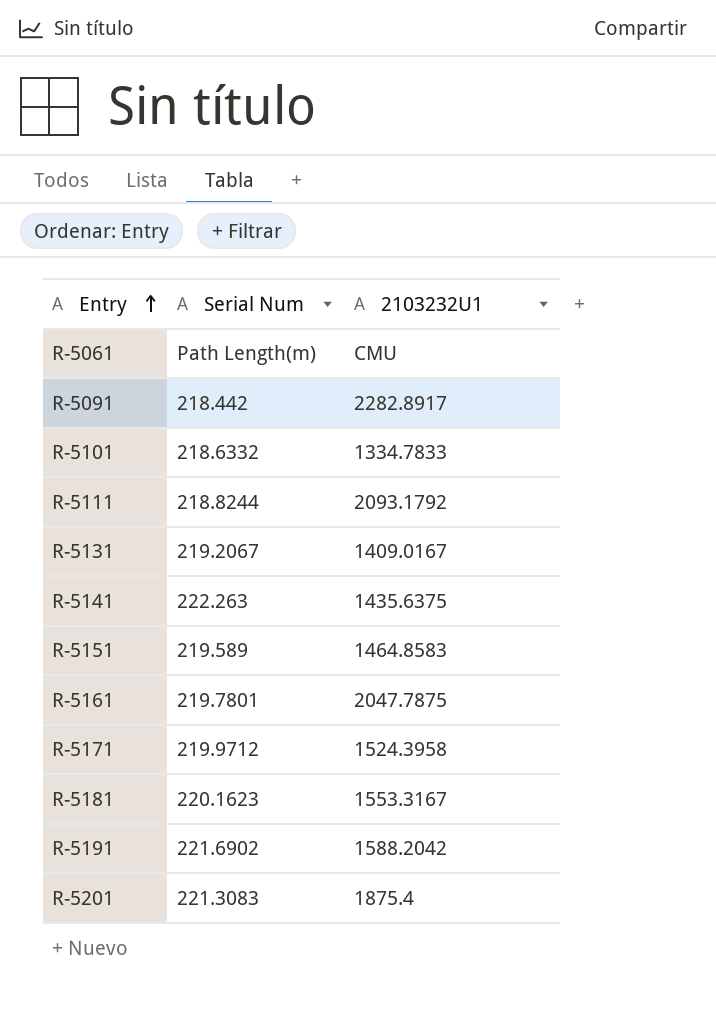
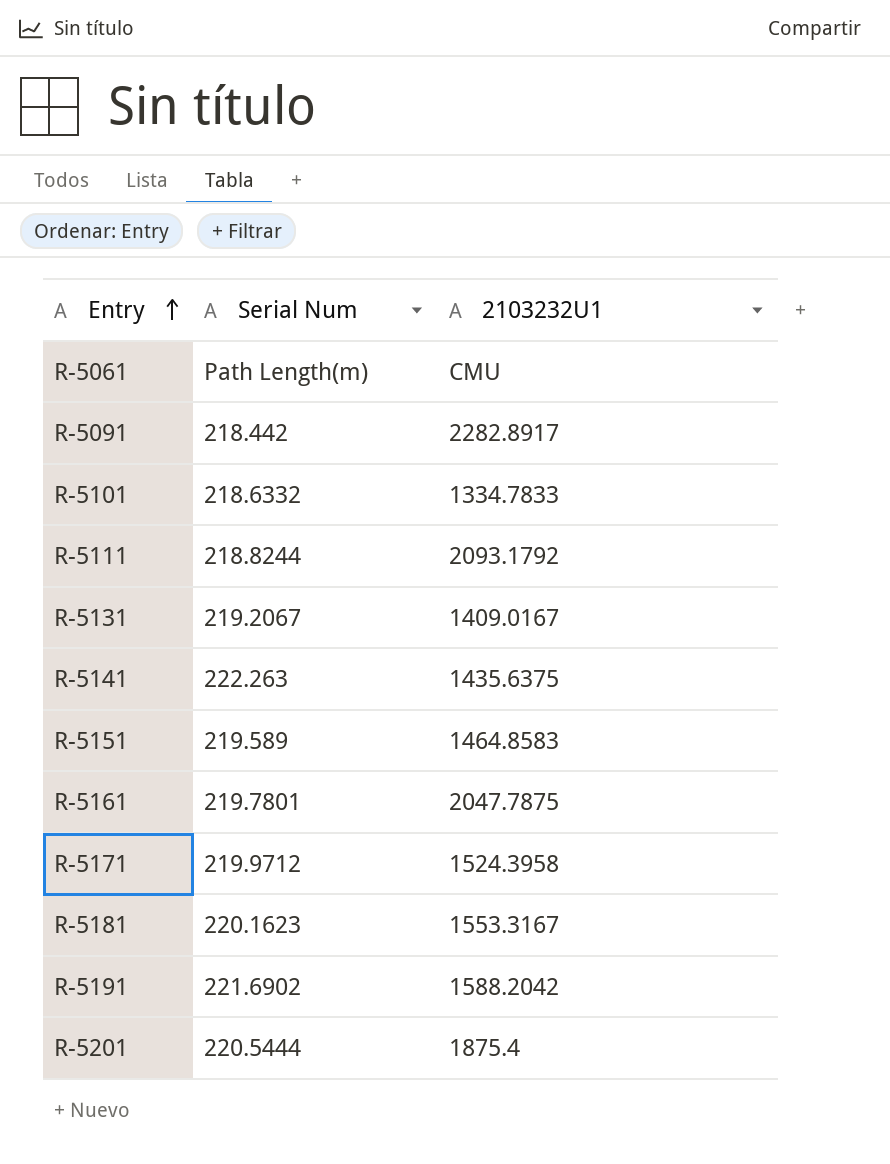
R-5201 | Serial Num: 221.3083 -> 220.5444

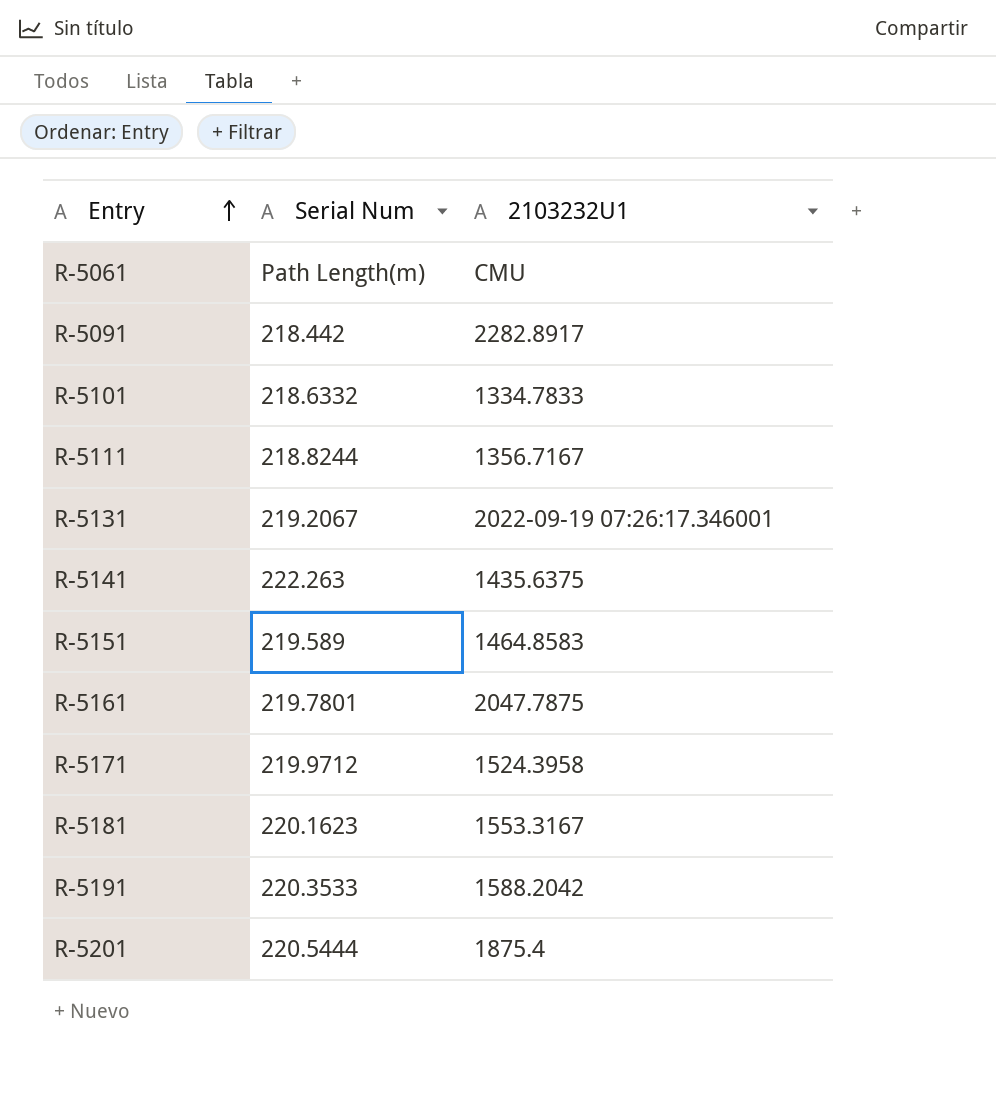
R-5111 | 2103232U1: 2093.1792 -> 1356.7167
R-5131 | 2103232U1: 1409.0167 -> 2022-09-19 07:26:17.346001
R-5191 | Serial Num: 221.6902 -> 220.3533

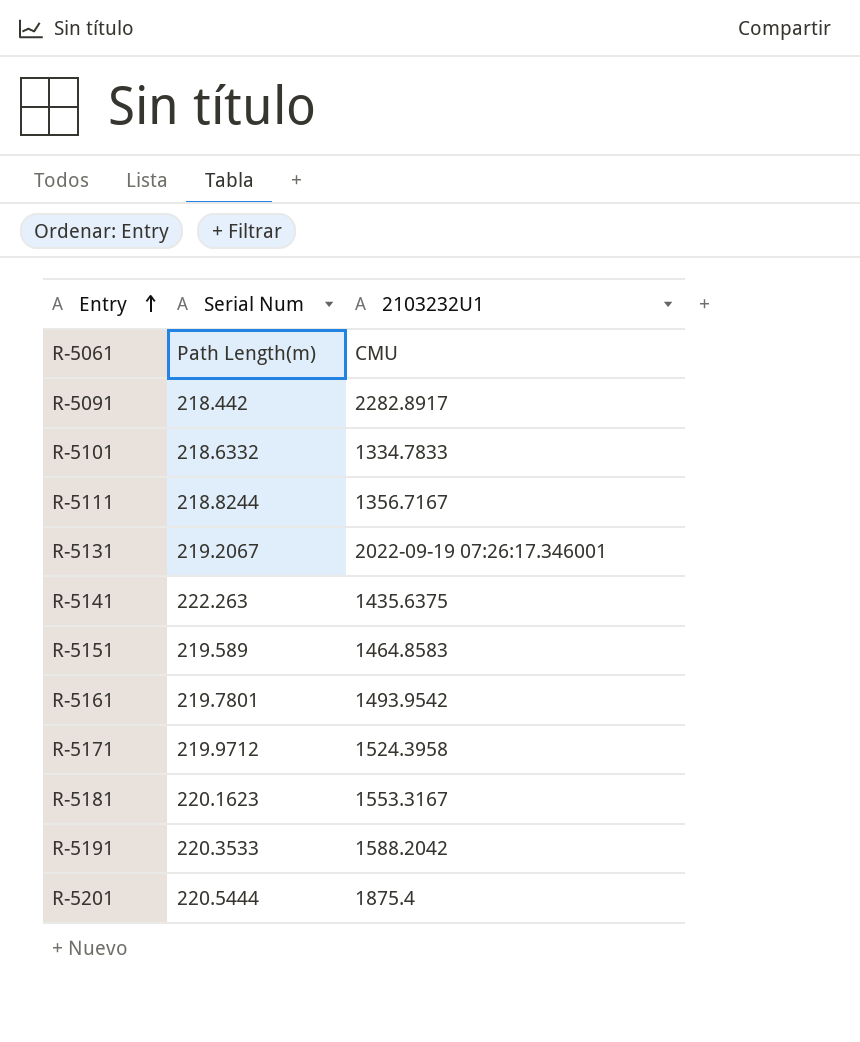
R-5161 | 2103232U1: 2047.7875 -> 1493.9542

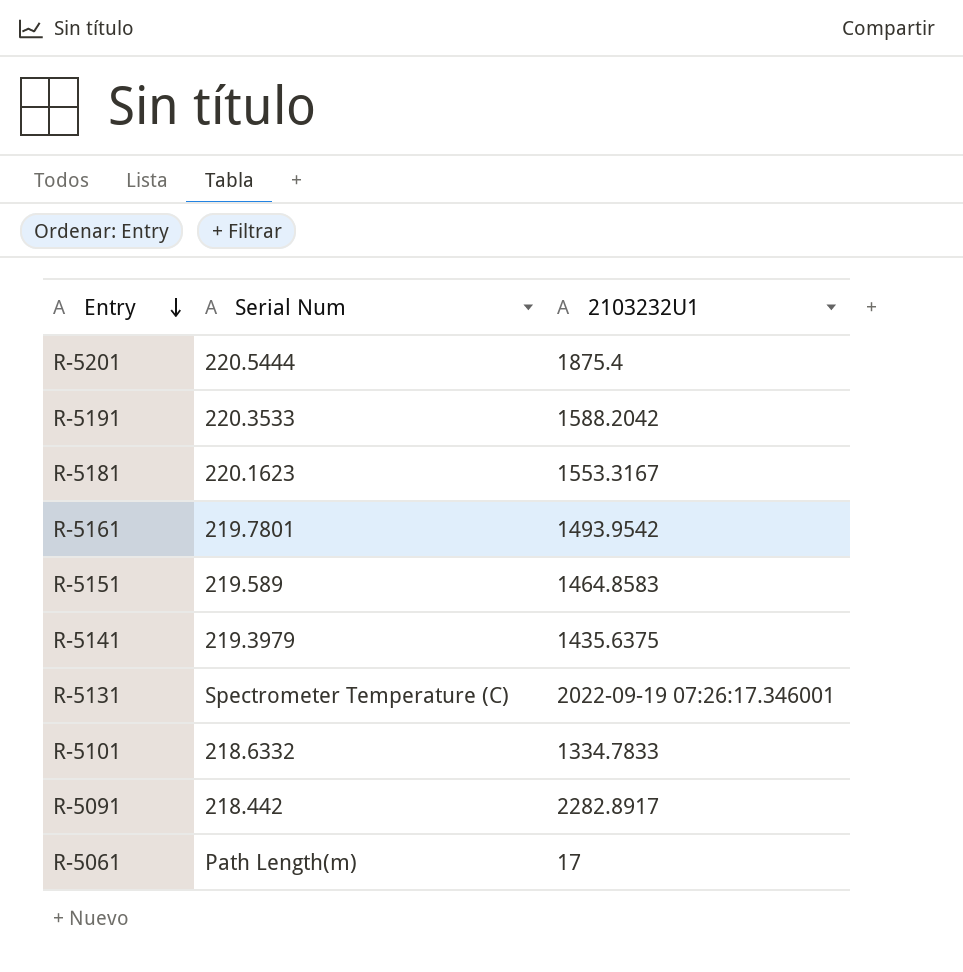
row order: Entry ascending -> Entry descending
row R-5111: 218.8244 | 1356.7167 -> none
row R-5171: 219.9712 | 1524.3958 -> none
R-5141 | Serial Num: 222.263 -> 219.3979
R-5131 | Serial Num: 219.2067 -> Spectrometer Temperature (C)
R-5061 | 2103232U1: CMU -> 17

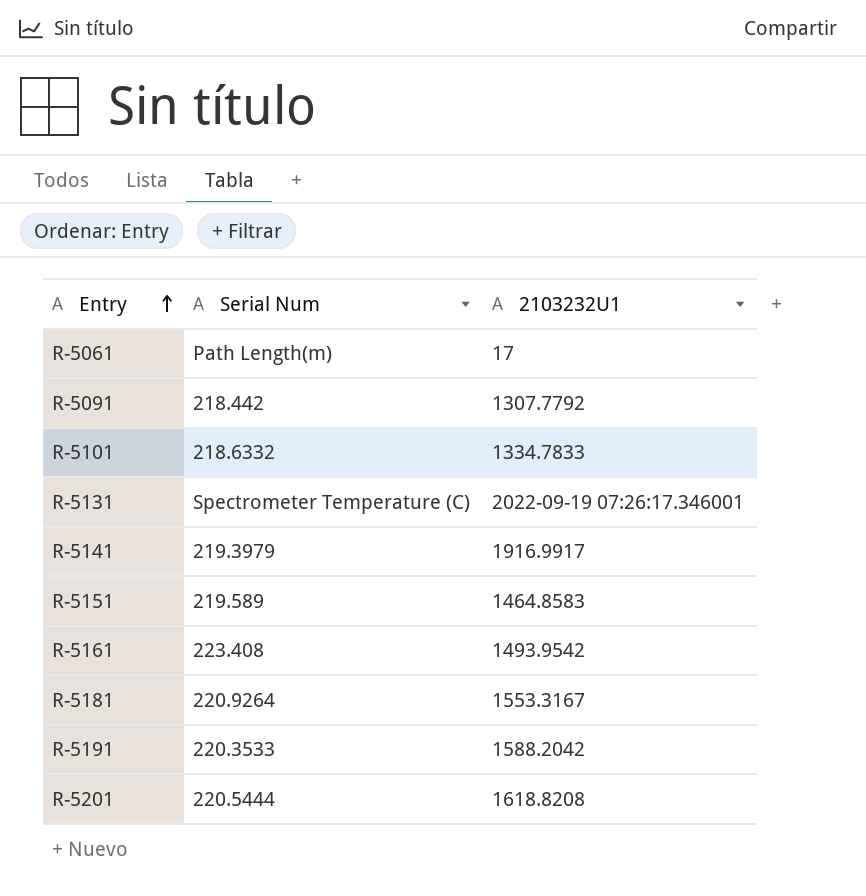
row order: Entry descending -> Entry ascending
R-5091 | 2103232U1: 2282.8917 -> 1307.7792
R-5141 | 2103232U1: 1435.6375 -> 1916.9917
R-5161 | Serial Num: 219.7801 -> 223.408
R-5181 | Serial Num: 220.1623 -> 220.9264
R-5201 | 2103232U1: 1875.4 -> 1618.8208

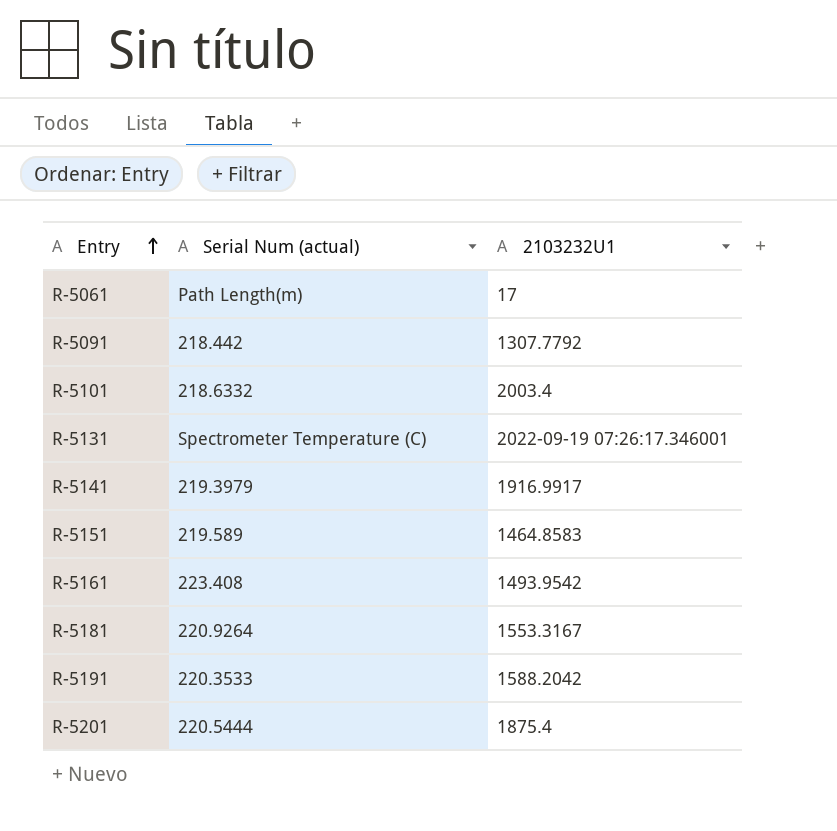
column name: Serial Num -> Serial Num (actual)
R-5101 | 2103232U1: 1334.7833 -> 2003.4
R-5201 | 2103232U1: 1618.8208 -> 1875.4

